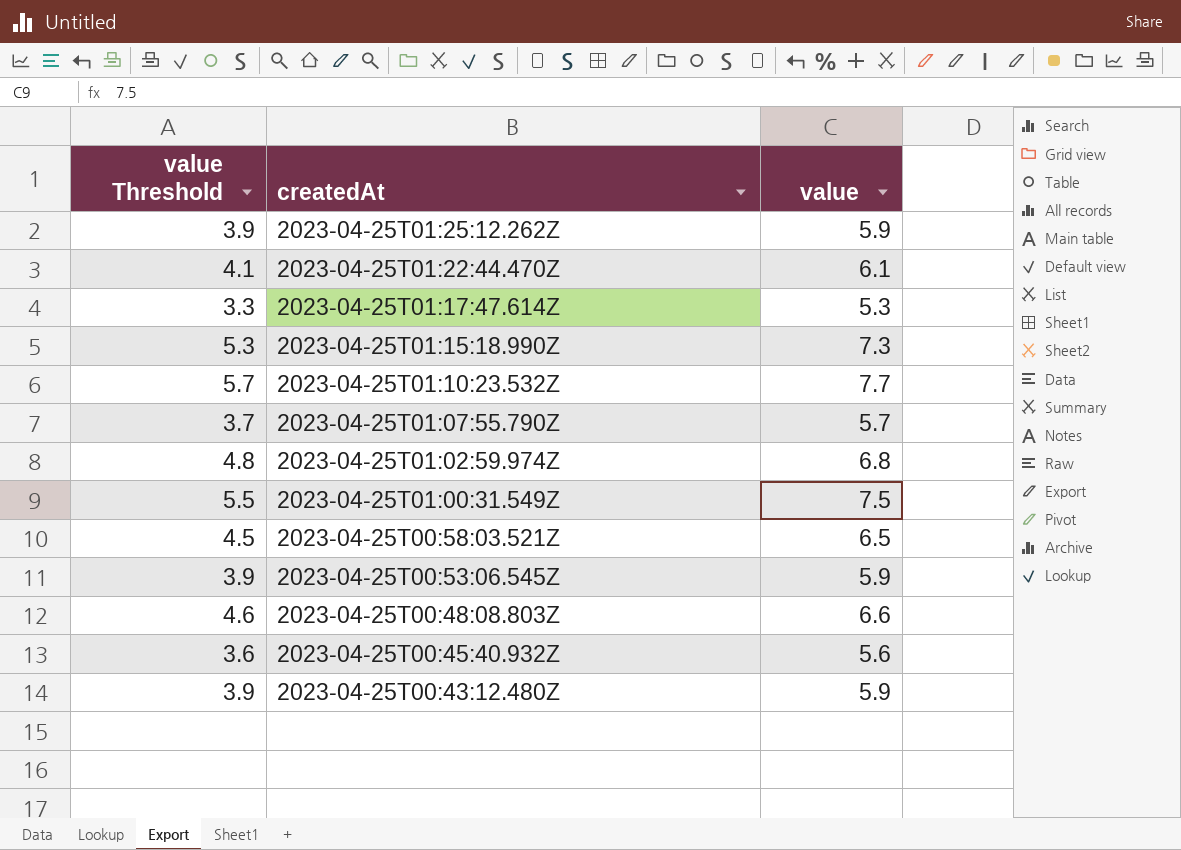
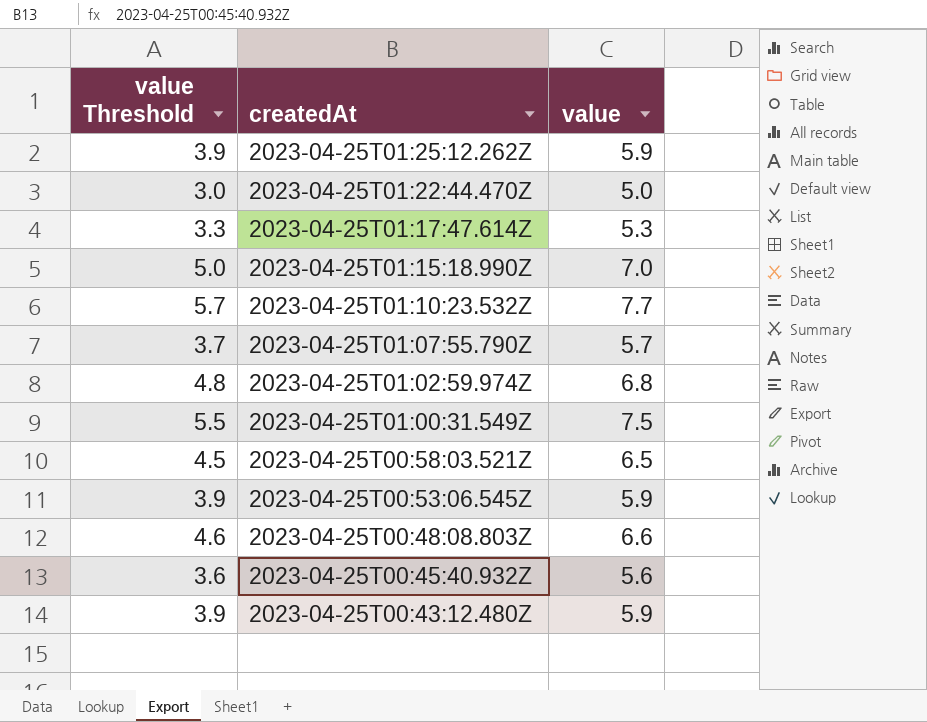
2023-04-25T01:22:44.470Z | value Threshold: 4.1 -> 3.0
2023-04-25T01:22:44.470Z | value: 6.1 -> 5.0
2023-04-25T01:15:18.990Z | value Threshold: 5.3 -> 5.0
2023-04-25T01:15:18.990Z | value: 7.3 -> 7.0

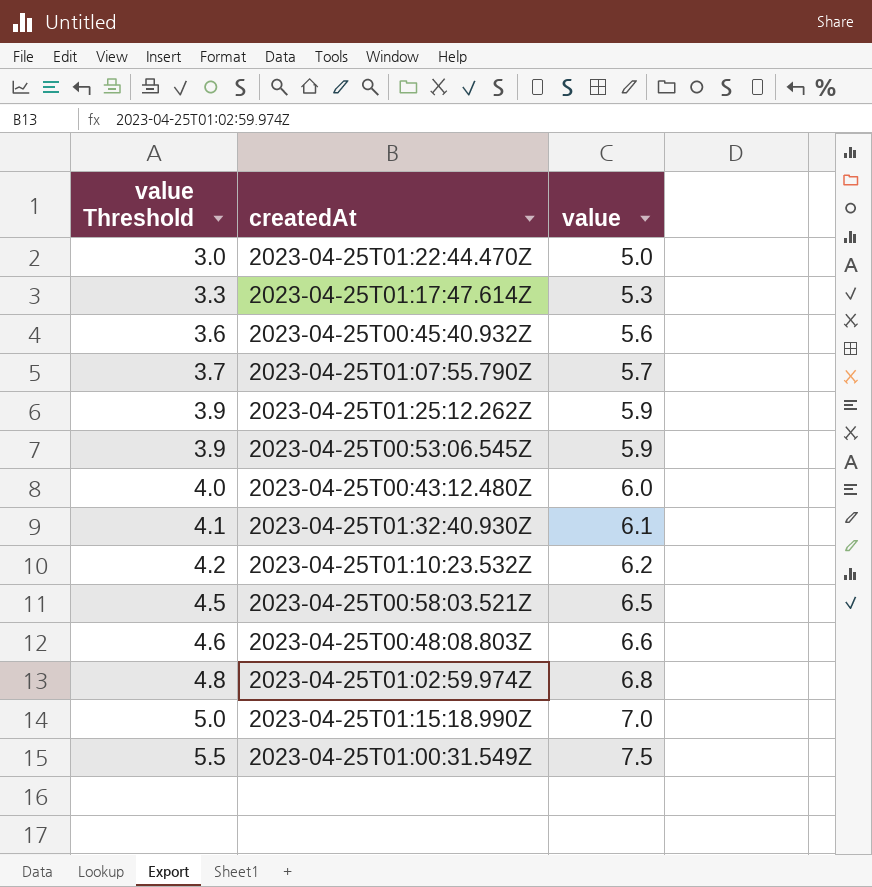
row order: createdAt descending -> value Threshold ascending
2023-04-25T00:43:12.480Z | value Threshold: 3.9 -> 4.0
2023-04-25T00:43:12.480Z | value: 5.9 -> 6.0
row 2023-04-25T01:32:40.930Z: none -> 4.1 | 6.1
2023-04-25T01:10:23.532Z | value Threshold: 5.7 -> 4.2
2023-04-25T01:10:23.532Z | value: 7.7 -> 6.2

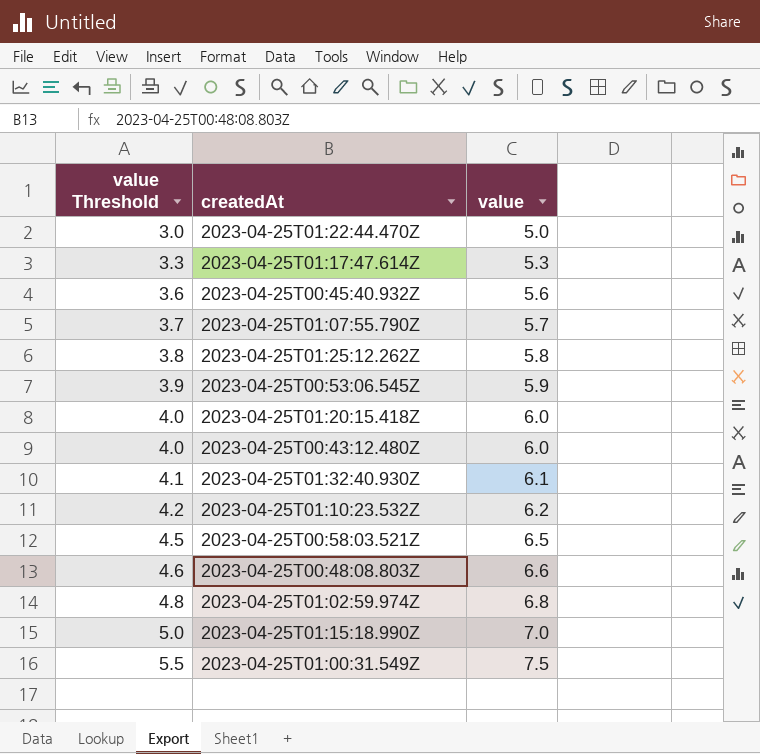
2023-04-25T01:25:12.262Z | value Threshold: 3.9 -> 3.8
2023-04-25T01:25:12.262Z | value: 5.9 -> 5.8
row 2023-04-25T01:20:15.418Z: none -> 4.0 | 6.0

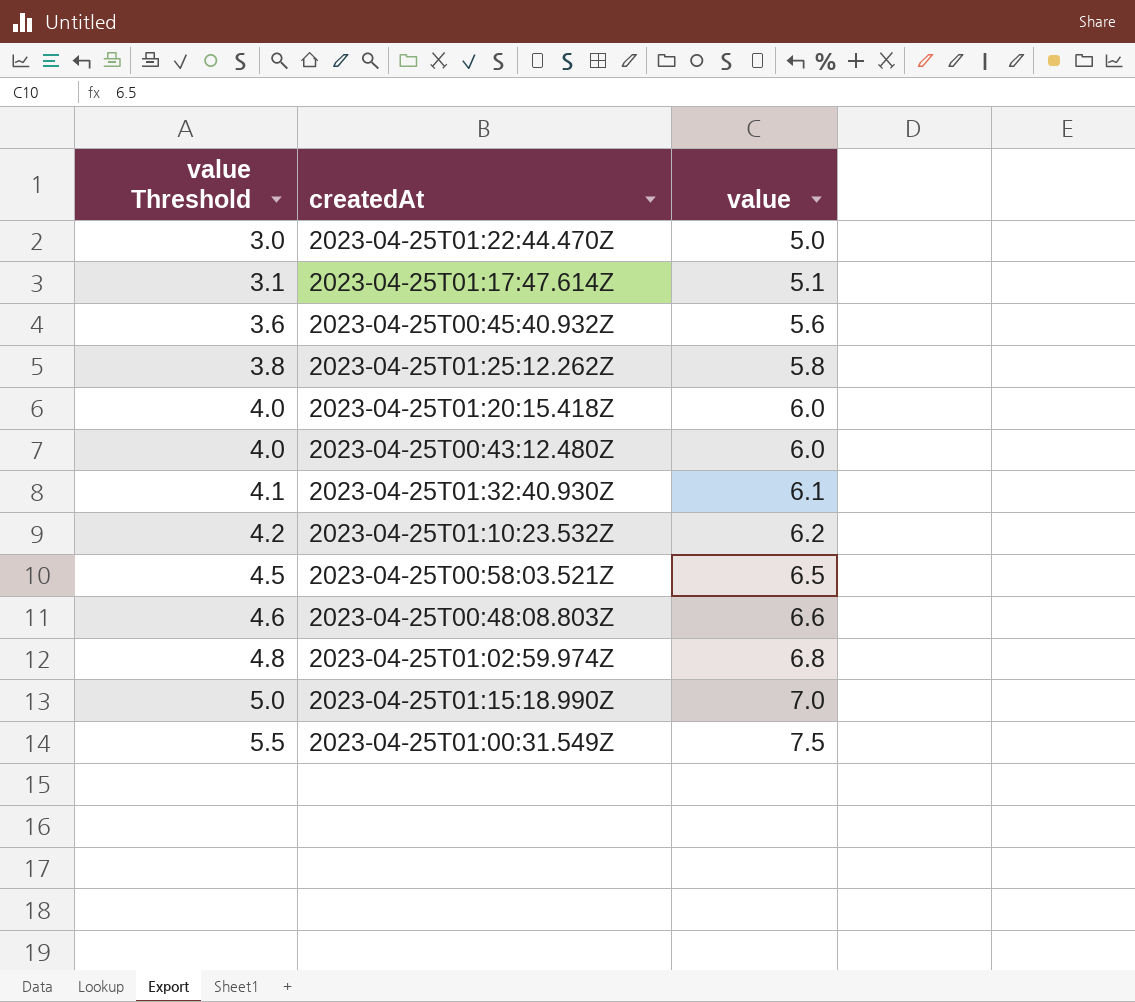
row 2023-04-25T01:07:55.790Z: 3.7 | 5.7 -> none
row 2023-04-25T00:53:06.545Z: 3.9 | 5.9 -> none
2023-04-25T01:17:47.614Z | value Threshold: 3.3 -> 3.1
2023-04-25T01:17:47.614Z | value: 5.3 -> 5.1

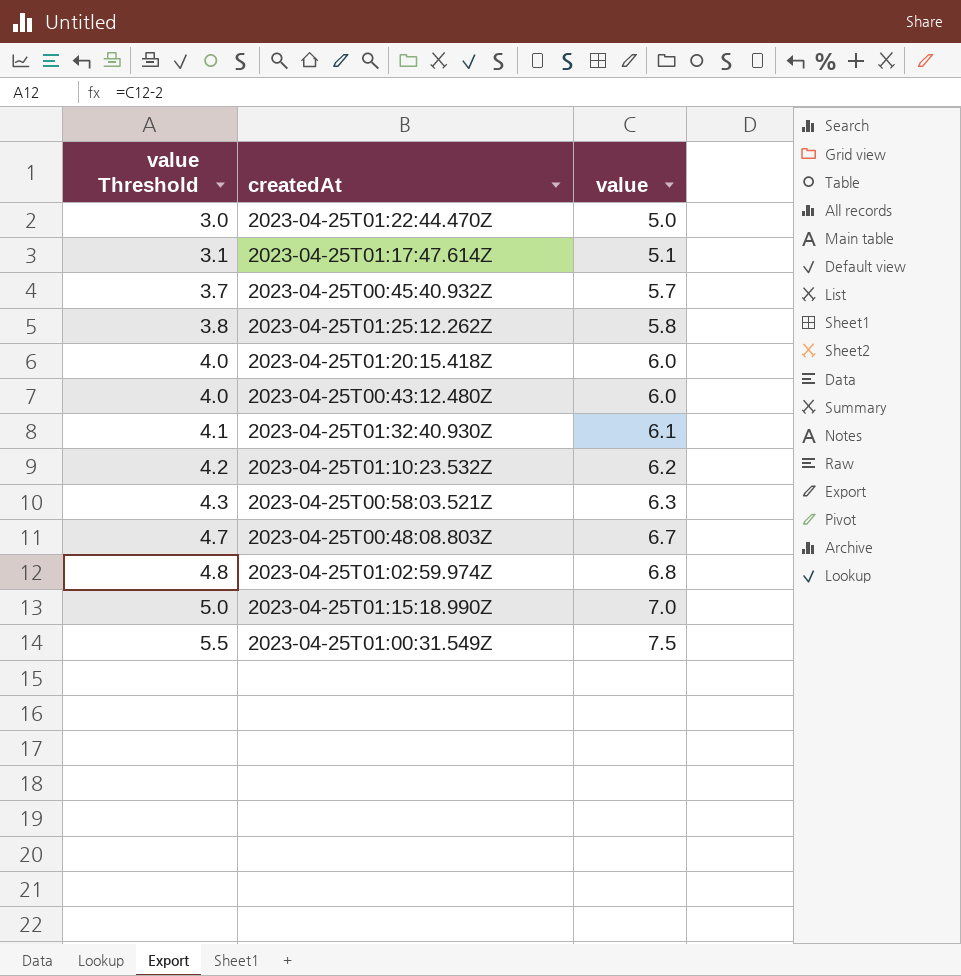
2023-04-25T00:45:40.932Z | value Threshold: 3.6 -> 3.7
2023-04-25T00:45:40.932Z | value: 5.6 -> 5.7
2023-04-25T00:58:03.521Z | value Threshold: 4.5 -> 4.3
2023-04-25T00:58:03.521Z | value: 6.5 -> 6.3
2023-04-25T00:48:08.803Z | value Threshold: 4.6 -> 4.7
2023-04-25T00:48:08.803Z | value: 6.6 -> 6.7

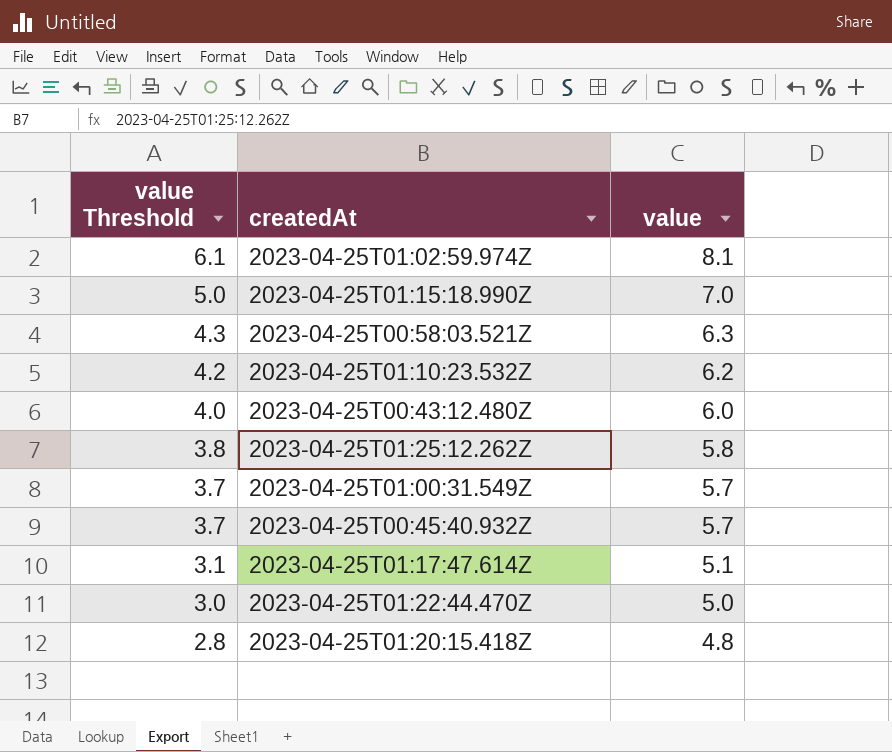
row order: value Threshold ascending -> value Threshold descending
row 2023-04-25T01:32:40.930Z: 4.1 | 6.1 -> none
row 2023-04-25T00:48:08.803Z: 4.7 | 6.7 -> none
2023-04-25T01:02:59.974Z | value Threshold: 4.8 -> 6.1
2023-04-25T01:02:59.974Z | value: 6.8 -> 8.1
2023-04-25T01:00:31.549Z | value Threshold: 5.5 -> 3.7
2023-04-25T01:00:31.549Z | value: 7.5 -> 5.7
2023-04-25T01:20:15.418Z | value Threshold: 4.0 -> 2.8
2023-04-25T01:20:15.418Z | value: 6.0 -> 4.8

